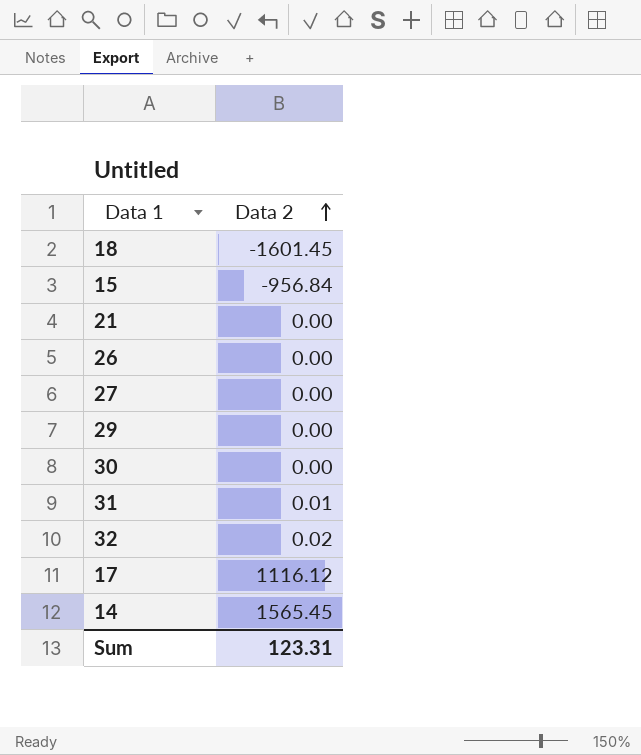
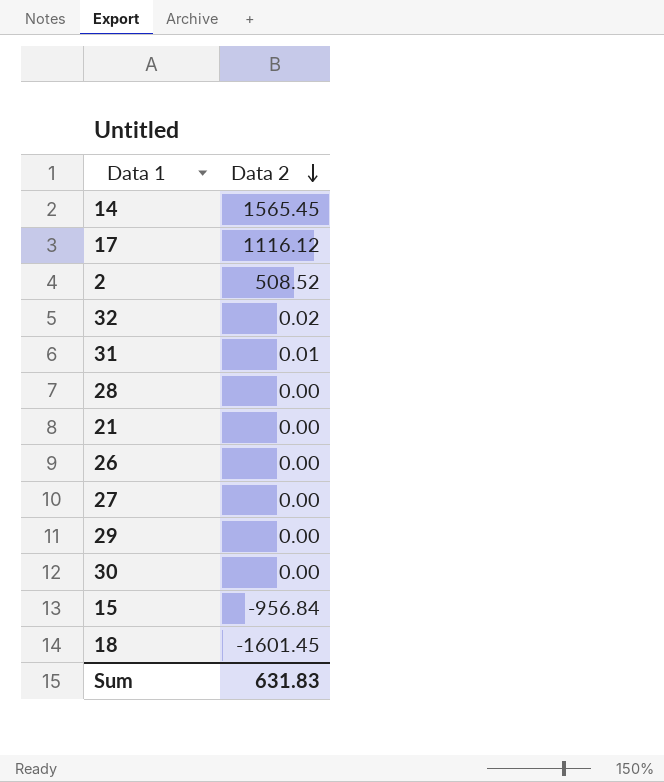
row order: Data 2 ascending -> Data 2 descending
row 2: none -> 508.52
row 28: none -> 0.00
Sum | Data 2: 123.31 -> 631.83

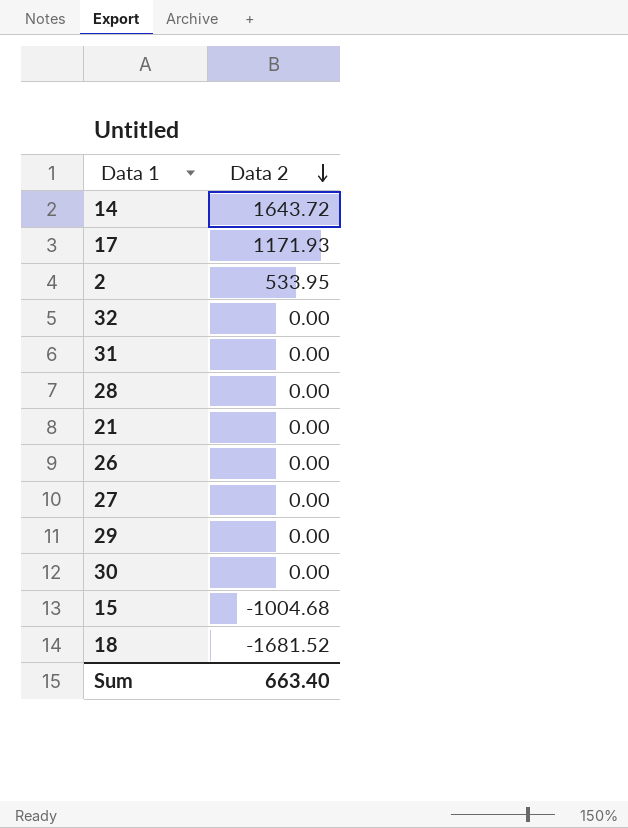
14 | Data 2: 1565.45 -> 1643.72
17 | Data 2: 1116.12 -> 1171.93
2 | Data 2: 508.52 -> 533.95
32 | Data 2: 0.02 -> 0.00
31 | Data 2: 0.01 -> 0.00
15 | Data 2: -956.84 -> -1004.68
18 | Data 2: -1601.45 -> -1681.52
Sum | Data 2: 631.83 -> 663.40

